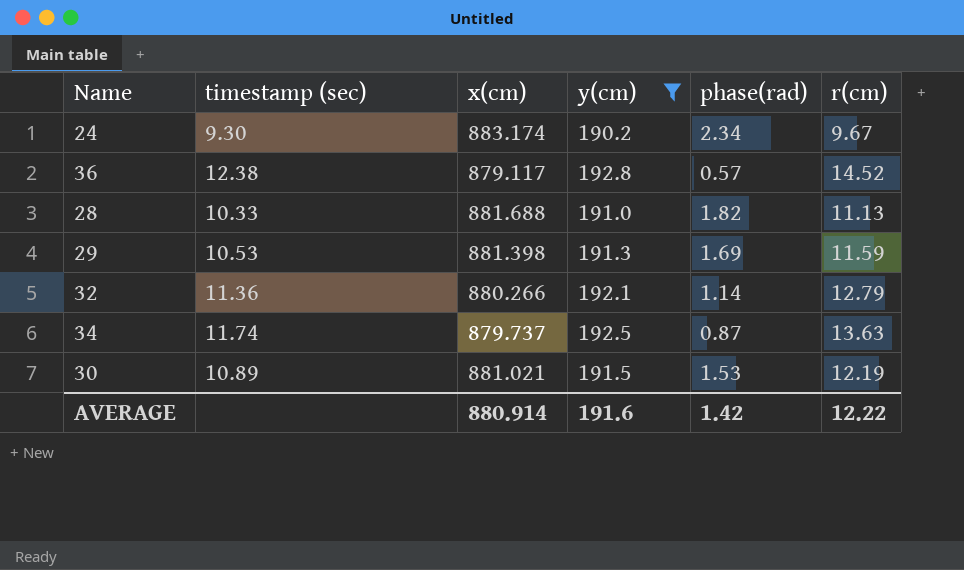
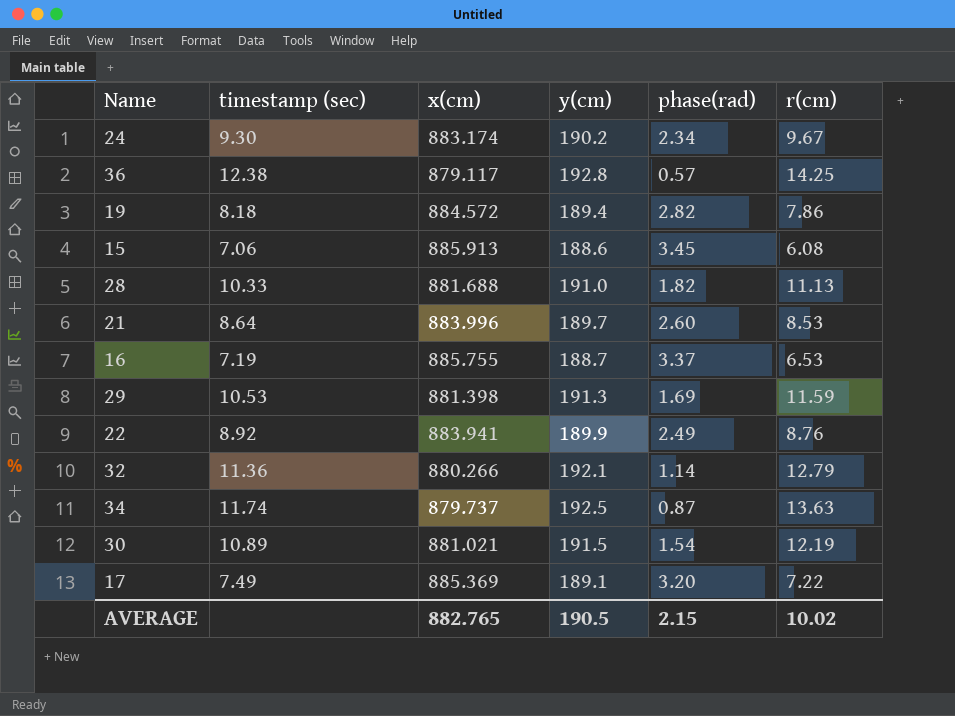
filter: y(cm) >= 190.2 -> none
36 | r(cm): 14.52 -> 14.25
30 | phase(rad): 1.53 -> 1.54
AVERAGE | x(cm): 880.914 -> 882.765
AVERAGE | y(cm): 191.6 -> 190.5
AVERAGE | phase(rad): 1.42 -> 2.15
AVERAGE | r(cm): 12.22 -> 10.02

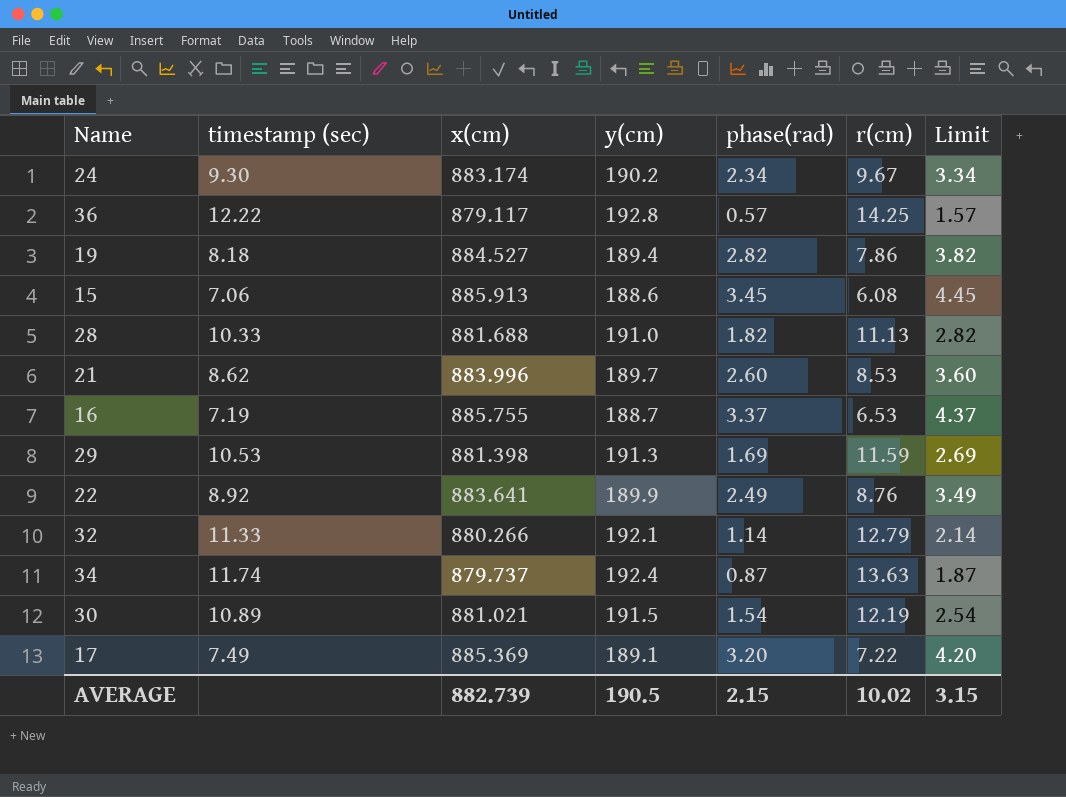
column Limit | formula: none -> [phase(rad)] + 1
36 | timestamp (sec): 12.38 -> 12.22
19 | x(cm): 884.572 -> 884.527
21 | timestamp (sec): 8.64 -> 8.62
22 | x(cm): 883.941 -> 883.641
32 | timestamp (sec): 11.36 -> 11.33
34 | y(cm): 192.5 -> 192.4
AVERAGE | x(cm): 882.765 -> 882.739

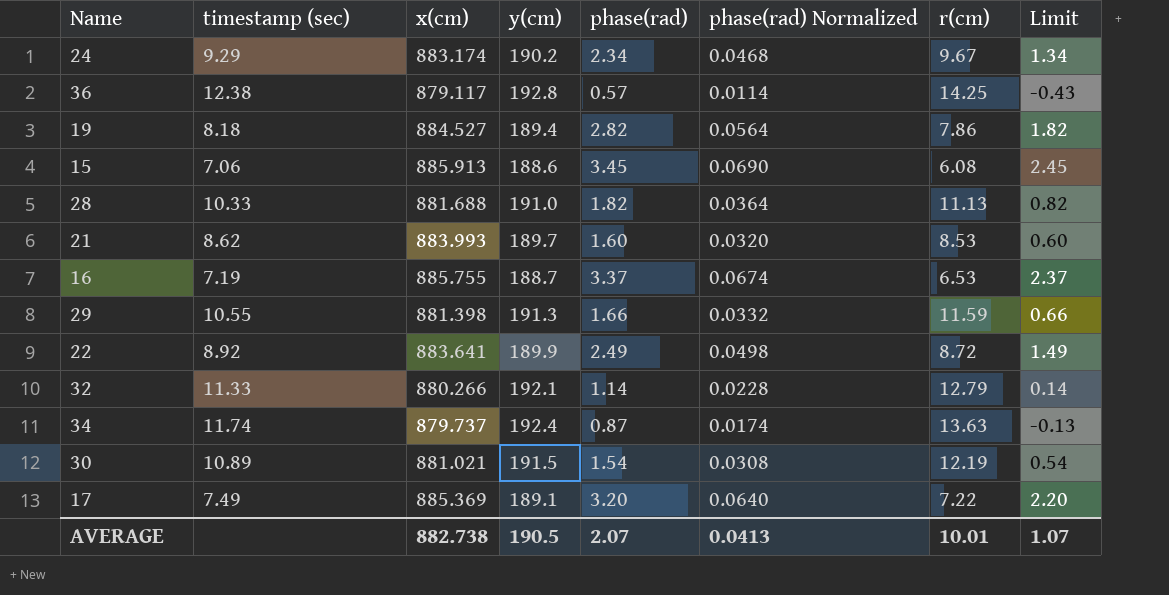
column phase(rad) Normalized | formula: none -> [phase(rad)] * 0.02
column Limit | formula: [phase(rad)] + 1 -> [phase(rad)] - 1
24 | timestamp (sec): 9.30 -> 9.29
36 | timestamp (sec): 12.22 -> 12.38
21 | x(cm): 883.996 -> 883.993
21 | phase(rad): 2.60 -> 1.60
29 | timestamp (sec): 10.53 -> 10.55
29 | phase(rad): 1.69 -> 1.66
22 | r(cm): 8.76 -> 8.72
AVERAGE | x(cm): 882.739 -> 882.738
AVERAGE | phase(rad): 2.15 -> 2.07
AVERAGE | r(cm): 10.02 -> 10.01
AVERAGE | Limit: 3.15 -> 1.07

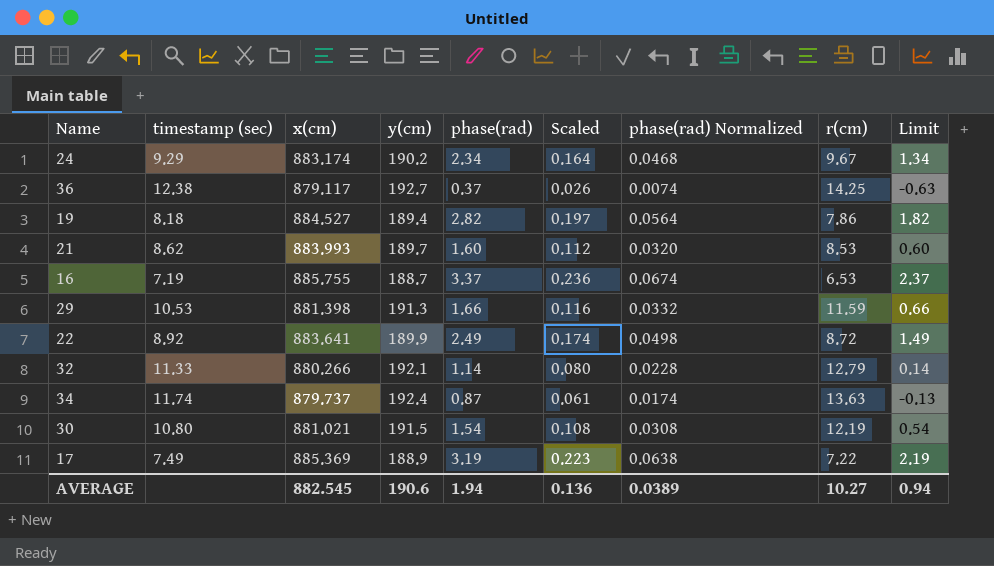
column Scaled | formula: none -> [phase(rad)] * 0.07
row 15: 7.06 | 885.913 | 188.6 | 3.45 | 0.0690 | 6.08 | 2.45 -> none
row 28: 10.33 | 881.688 | 191.0 | 1.82 | 0.0364 | 11.13 | 0.82 -> none
36 | y(cm): 192.8 -> 192.7
36 | phase(rad): 0.57 -> 0.37
36 | phase(rad) Normalized: 0.0114 -> 0.0074
36 | Limit: -0.43 -> -0.63
29 | timestamp (sec): 10.55 -> 10.53
30 | timestamp (sec): 10.89 -> 10.80
17 | y(cm): 189.1 -> 188.9
17 | phase(rad): 3.20 -> 3.19
17 | phase(rad) Normalized: 0.0640 -> 0.0638
17 | Limit: 2.20 -> 2.19
AVERAGE | x(cm): 882.738 -> 882.545
AVERAGE | y(cm): 190.5 -> 190.6
AVERAGE | phase(rad): 2.07 -> 1.94
AVERAGE | phase(rad) Normalized: 0.0413 -> 0.0389
AVERAGE | r(cm): 10.01 -> 10.27
AVERAGE | Limit: 1.07 -> 0.94

